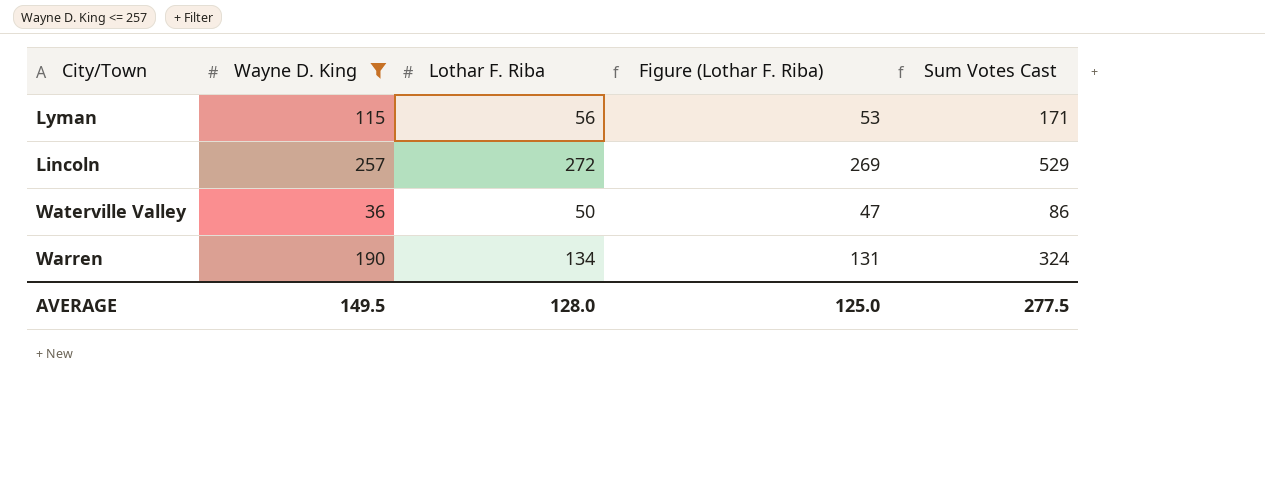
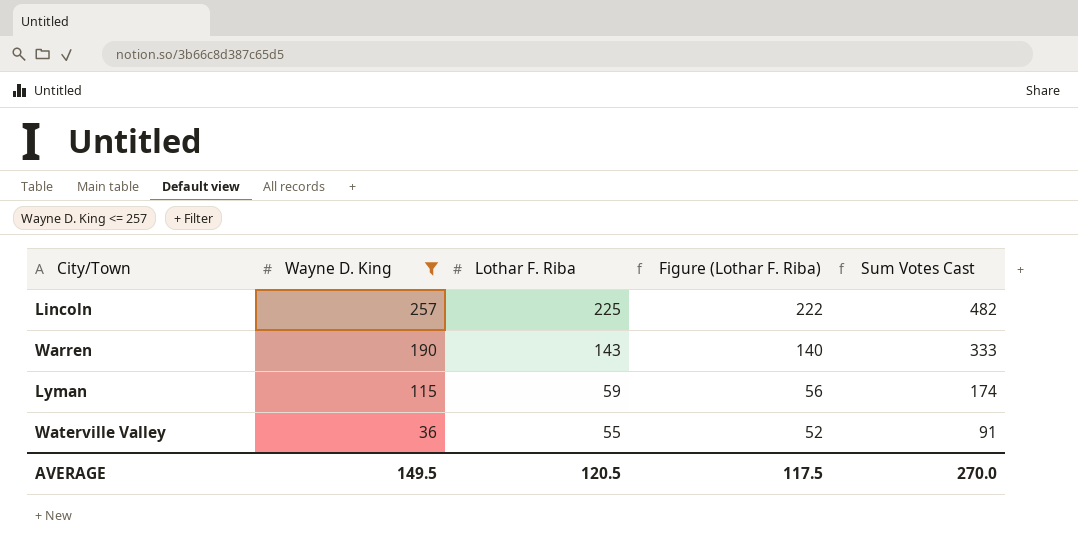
row order: none -> Wayne D. King descending
Lincoln | Lothar F. Riba: 272 -> 225
Lincoln | Figure (Lothar F. Riba): 269 -> 222
Lincoln | Sum Votes Cast: 529 -> 482
Warren | Lothar F. Riba: 134 -> 143
Warren | Figure (Lothar F. Riba): 131 -> 140
Warren | Sum Votes Cast: 324 -> 333
Lyman | Lothar F. Riba: 56 -> 59
Lyman | Figure (Lothar F. Riba): 53 -> 56
Lyman | Sum Votes Cast: 171 -> 174
Waterville Valley | Lothar F. Riba: 50 -> 55
Waterville Valley | Figure (Lothar F. Riba): 47 -> 52
Waterville Valley | Sum Votes Cast: 86 -> 91
AVERAGE | Lothar F. Riba: 128.0 -> 120.5
AVERAGE | Figure (Lothar F. Riba): 125.0 -> 117.5
AVERAGE | Sum Votes Cast: 277.5 -> 270.0

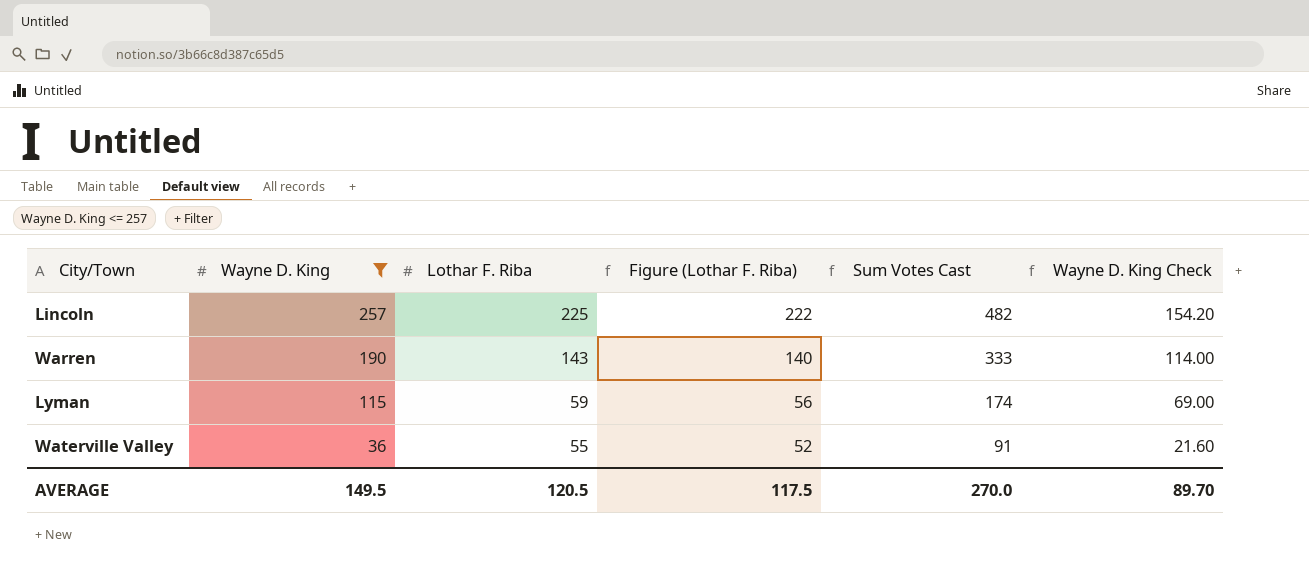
column Wayne D. King Check | formula: none -> [Wayne D. King] * 0.6

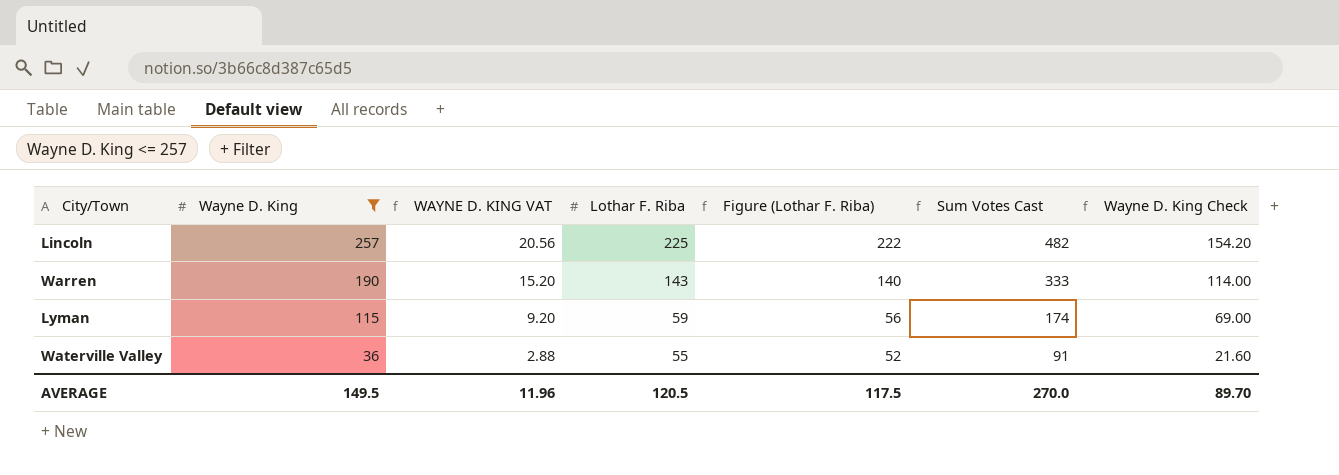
column WAYNE D. KING VAT | formula: none -> [Wayne D. King] * 0.08

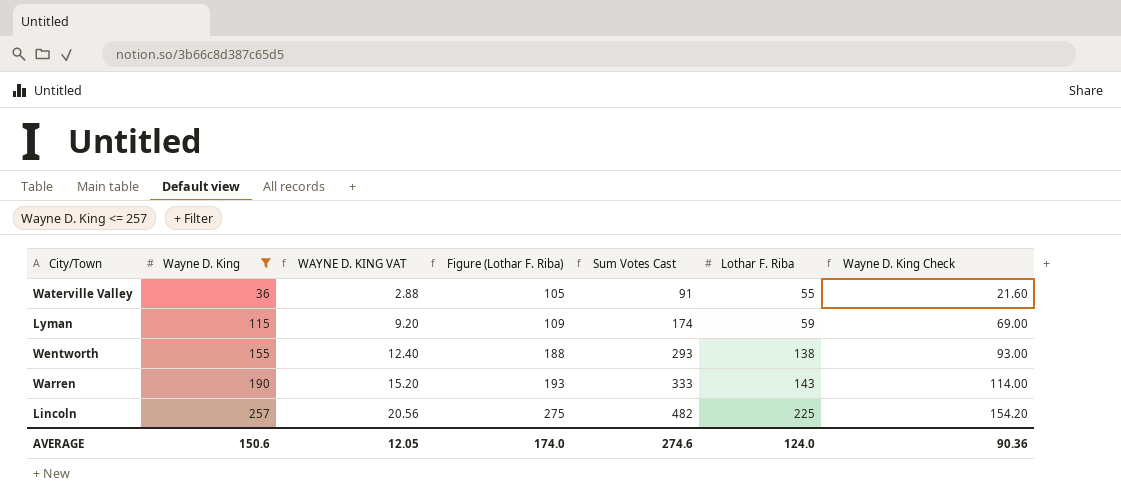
row order: Wayne D. King descending -> Wayne D. King ascending
column Figure (Lothar F. Riba) | formula: [Lothar F. Riba] - 3 -> [Lothar F. Riba] + 50
column Lothar F. Riba | position: 4 -> 6
row Wentworth: none -> 155 | 12.40 | 188 | 293 | 138 | 93.00
AVERAGE | Wayne D. King: 149.5 -> 150.6
AVERAGE | WAYNE D. KING VAT: 11.96 -> 12.05
AVERAGE | Figure (Lothar F. Riba): 117.5 -> 174.0
AVERAGE | Sum Votes Cast: 270.0 -> 274.6
AVERAGE | Lothar F. Riba: 120.5 -> 124.0
AVERAGE | Wayne D. King Check: 89.70 -> 90.36

